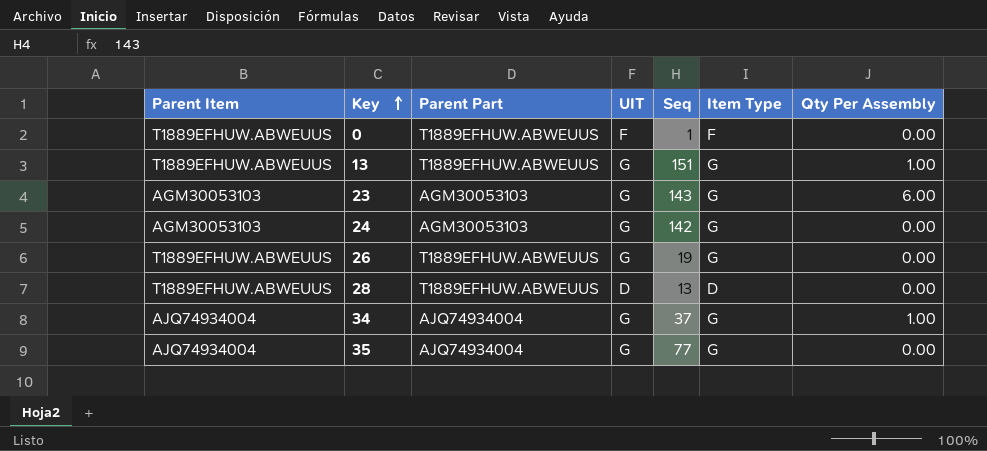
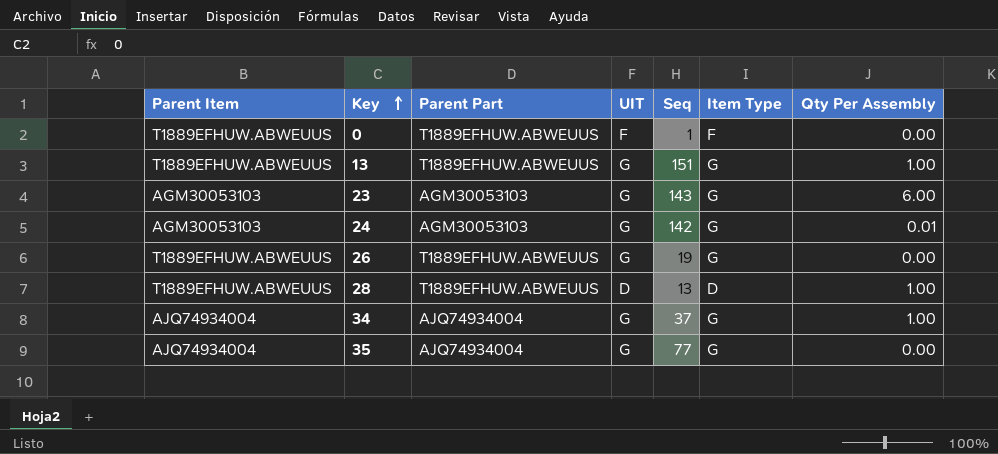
24 | Qty Per Assembly: 0.00 -> 0.01
28 | Qty Per Assembly: 0.00 -> 1.00

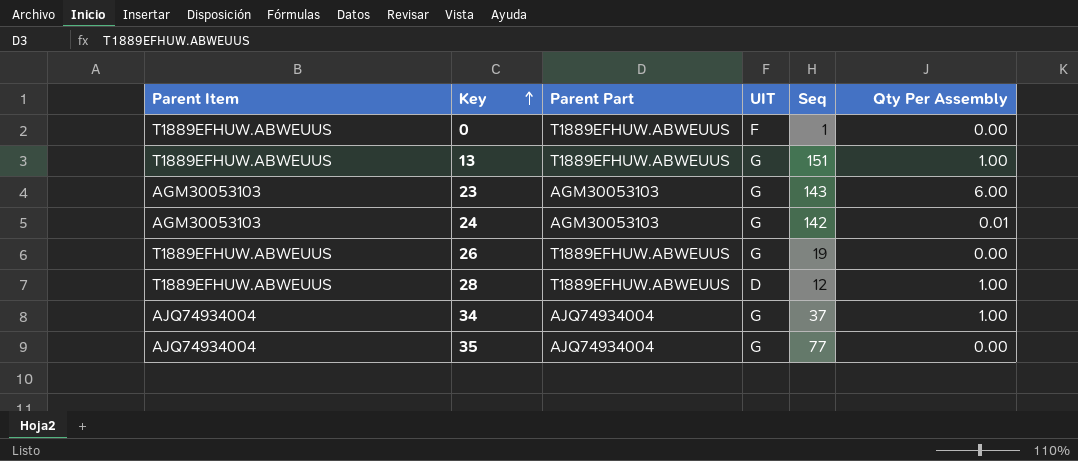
column Item Type | position: 6 -> none
28 | Seq: 13 -> 12

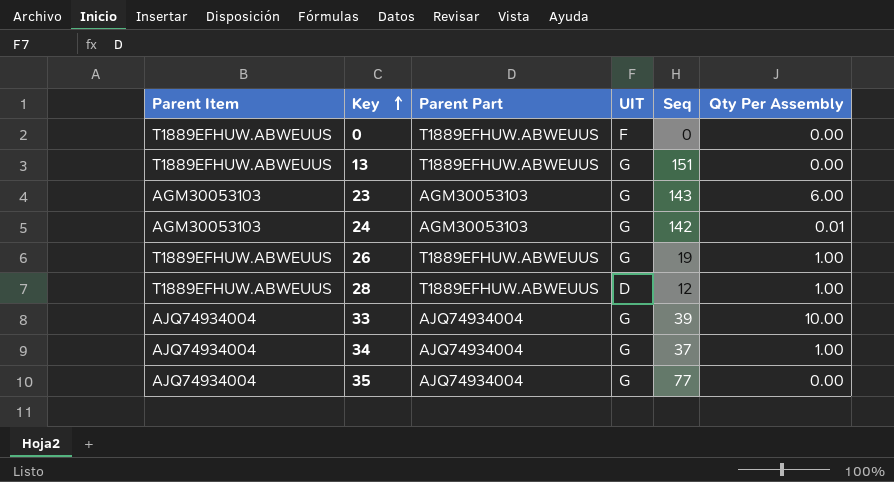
0 | Seq: 1 -> 0
13 | Qty Per Assembly: 1.00 -> 0.00
26 | Qty Per Assembly: 0.00 -> 1.00
row 33: none -> AJQ74934004 | AJQ74934004 | G | 39 | 10.00

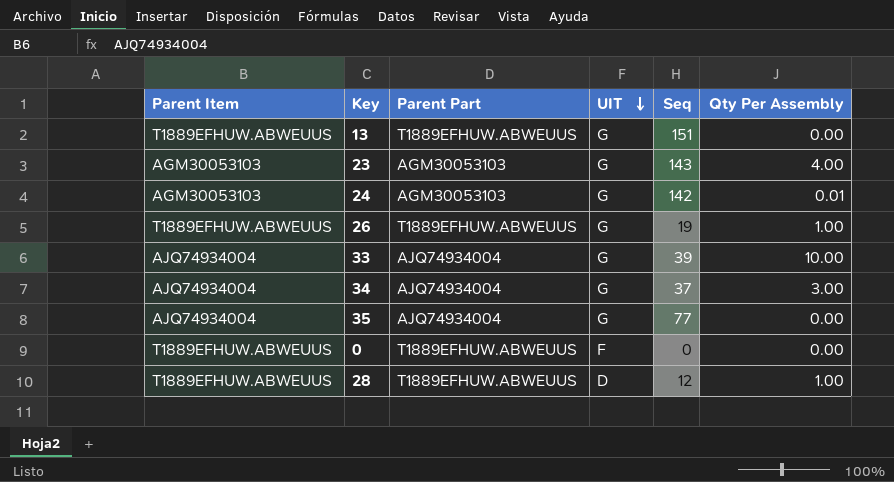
row order: Key ascending -> UIT descending
23 | Qty Per Assembly: 6.00 -> 4.00
34 | Qty Per Assembly: 1.00 -> 3.00

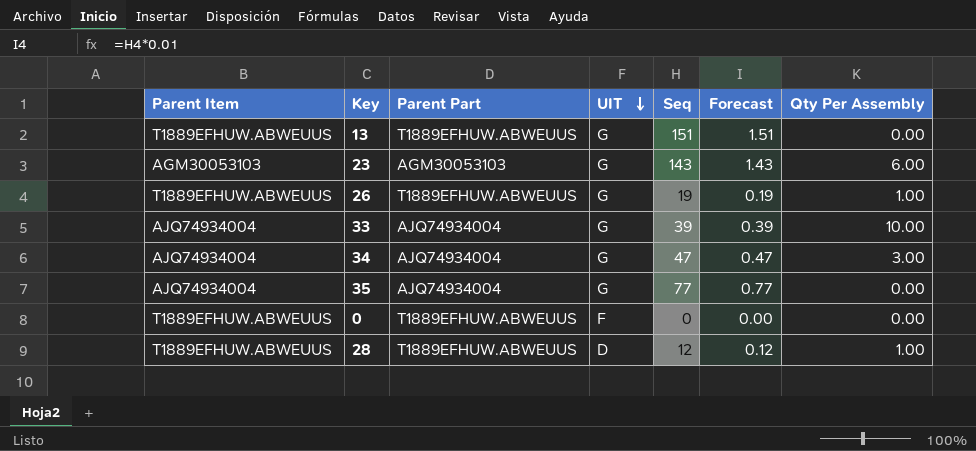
column Forecast | formula: none -> [Seq] * 0.01
row 24: AGM30053103 | AGM30053103 | G | 142 | 0.01 -> none
23 | Qty Per Assembly: 4.00 -> 6.00
34 | Seq: 37 -> 47

